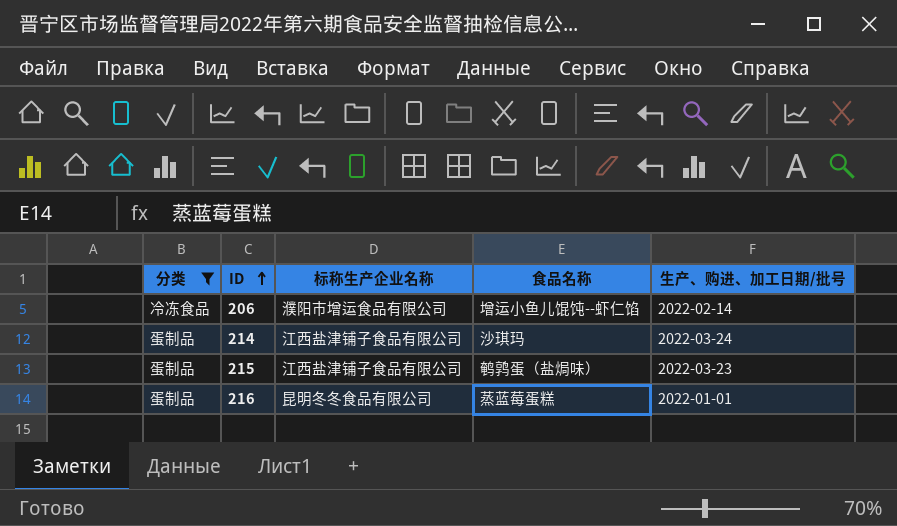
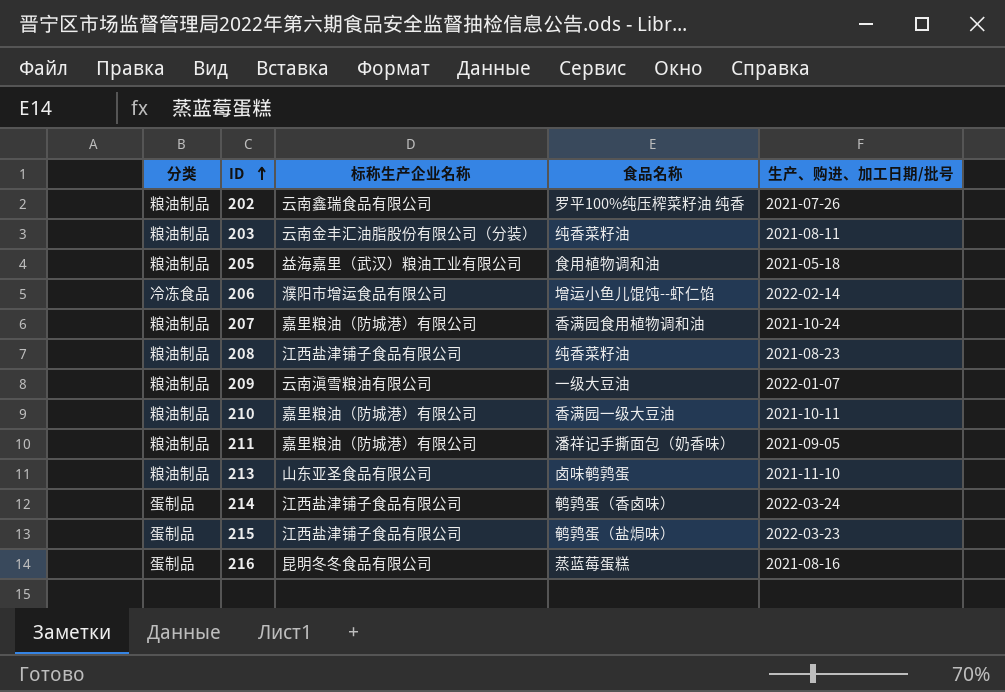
filter: 分类 != 粮油制品 -> none
214 | 食品名称: 沙琪玛 -> 鹌鹑蛋（香卤味）
216 | 生产、购进、加工日期/批号: 2022-01-01 -> 2021-08-16

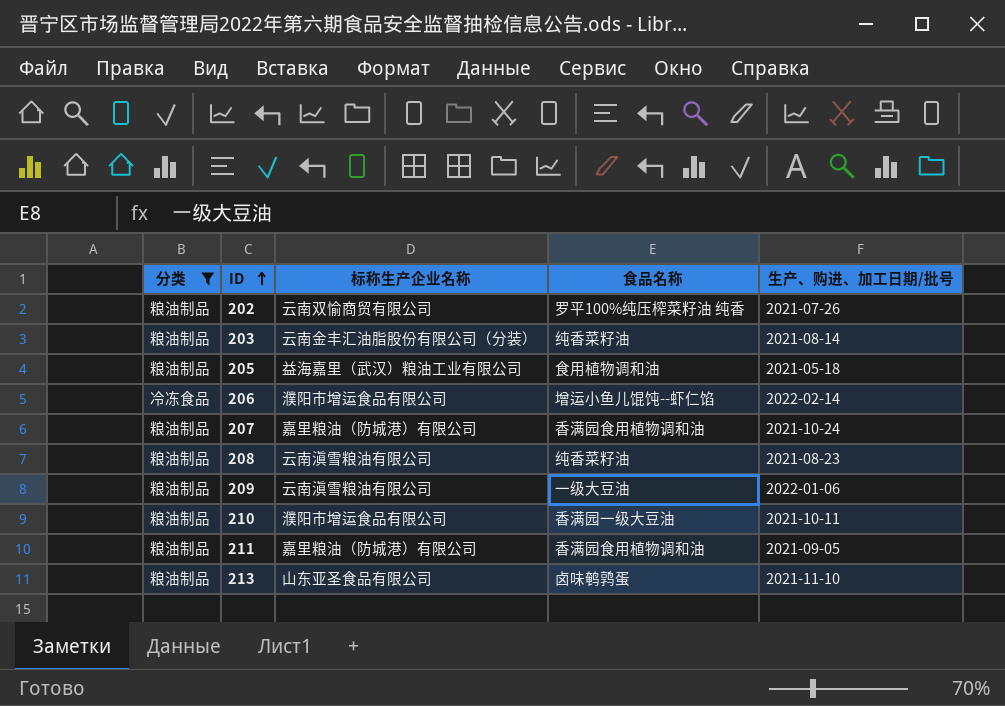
filter: none -> 分类 != 蛋制品
202 | 标称生产企业名称: 云南鑫瑞食品有限公司 -> 云南双愉商贸有限公司
203 | 生产、购进、加工日期/批号: 2021-08-11 -> 2021-08-14
208 | 标称生产企业名称: 江西盐津铺子食品有限公司 -> 云南滇雪粮油有限公司
209 | 生产、购进、加工日期/批号: 2022-01-07 -> 2022-01-06
210 | 标称生产企业名称: 嘉里粮油（防城港）有限公司 -> 濮阳市增运食品有限公司
211 | 食品名称: 潘祥记手撕面包（奶香味） -> 香满园食用植物调和油

